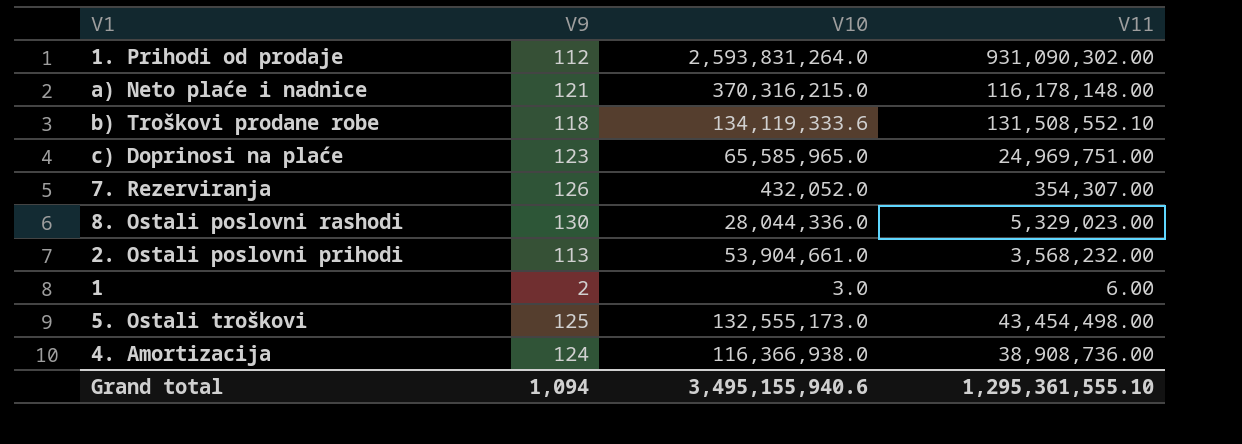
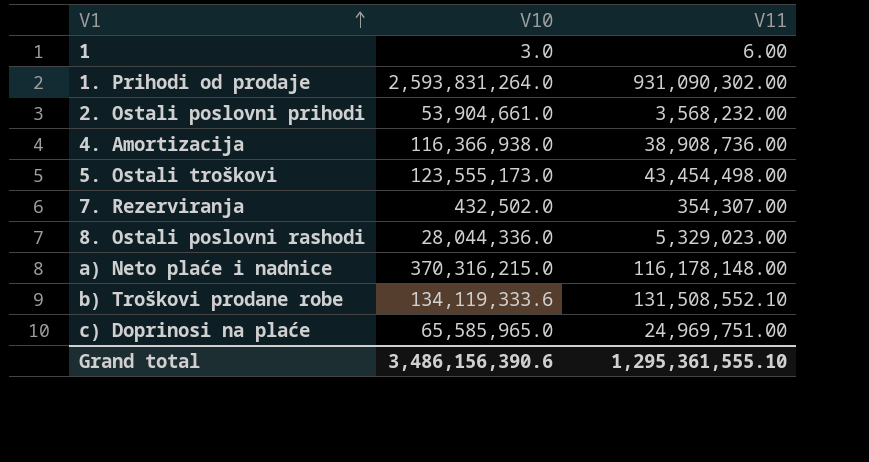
row order: none -> V1 ascending
column V9 | position: 2 -> none
5. Ostali troškovi | V10: 132,555,173.0 -> 123,555,173.0
7. Rezerviranja | V10: 432,052.0 -> 432,502.0
Grand total | V10: 3,495,155,940.6 -> 3,486,156,390.6

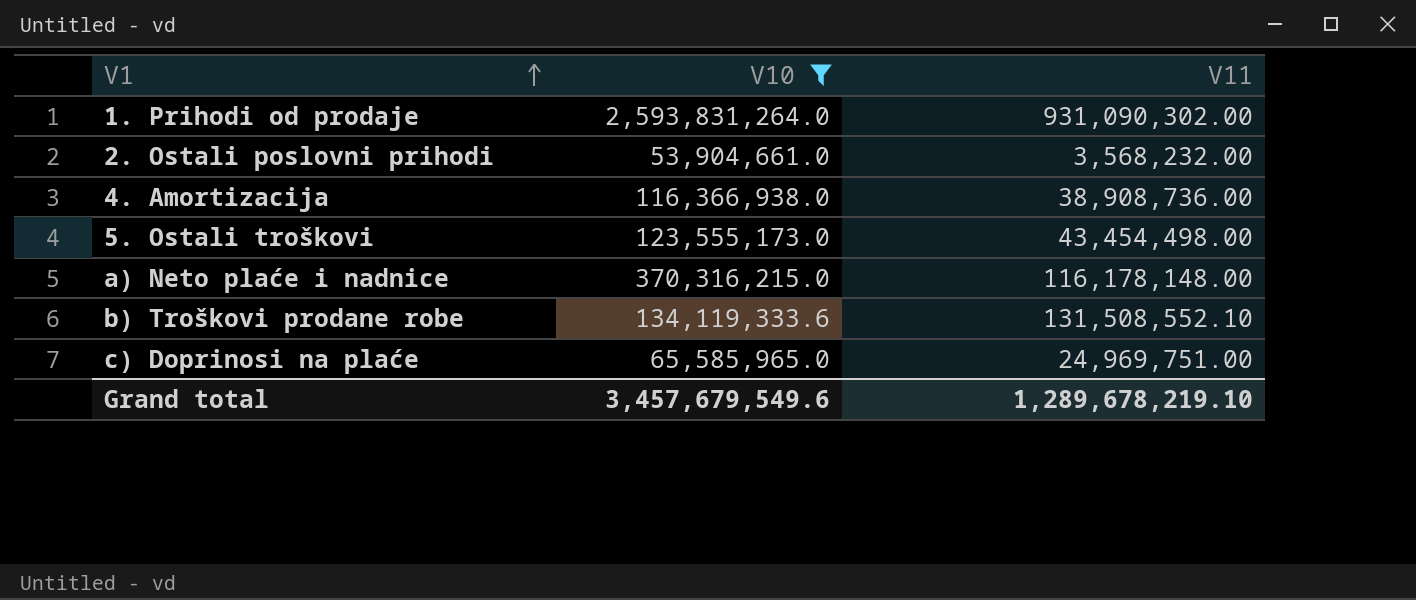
filter: none -> V10 >= 53,904,661.0
Grand total | V10: 3,486,156,390.6 -> 3,457,679,549.6
Grand total | V11: 1,295,361,555.10 -> 1,289,678,219.10

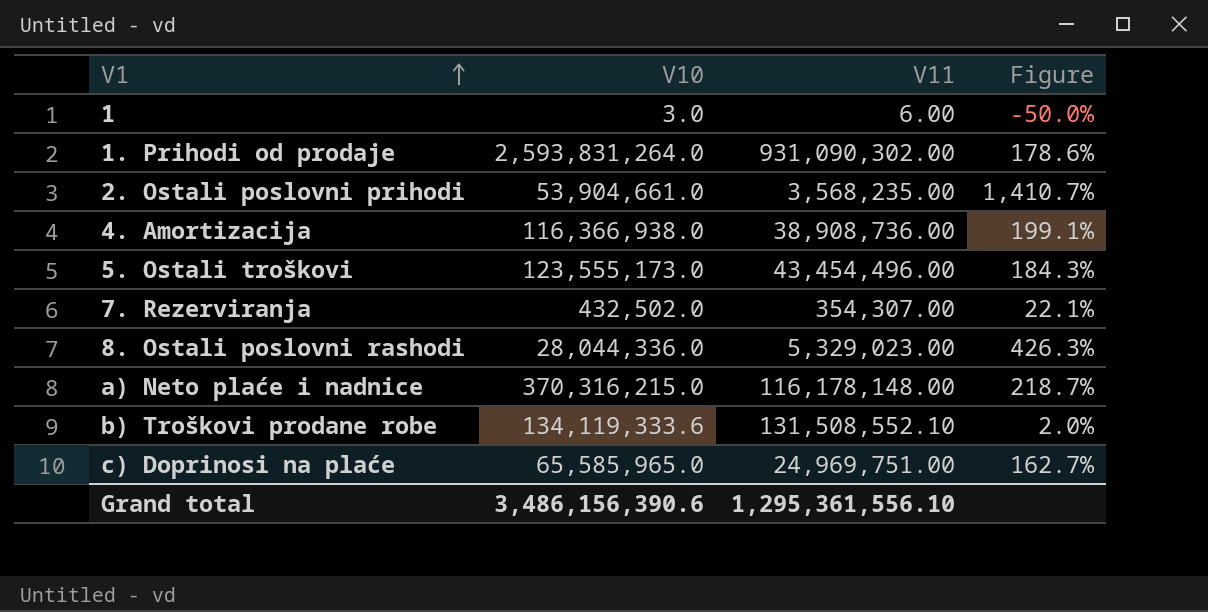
filter: V10 >= 53,904,661.0 -> none
column Figure | formula: none -> ([V10] - [V11]) / [V11]
2. Ostali poslovni prihodi | V11: 3,568,232.00 -> 3,568,235.00
5. Ostali troškovi | V11: 43,454,498.00 -> 43,454,496.00
Grand total | V10: 3,457,679,549.6 -> 3,486,156,390.6
Grand total | V11: 1,289,678,219.10 -> 1,295,361,556.10

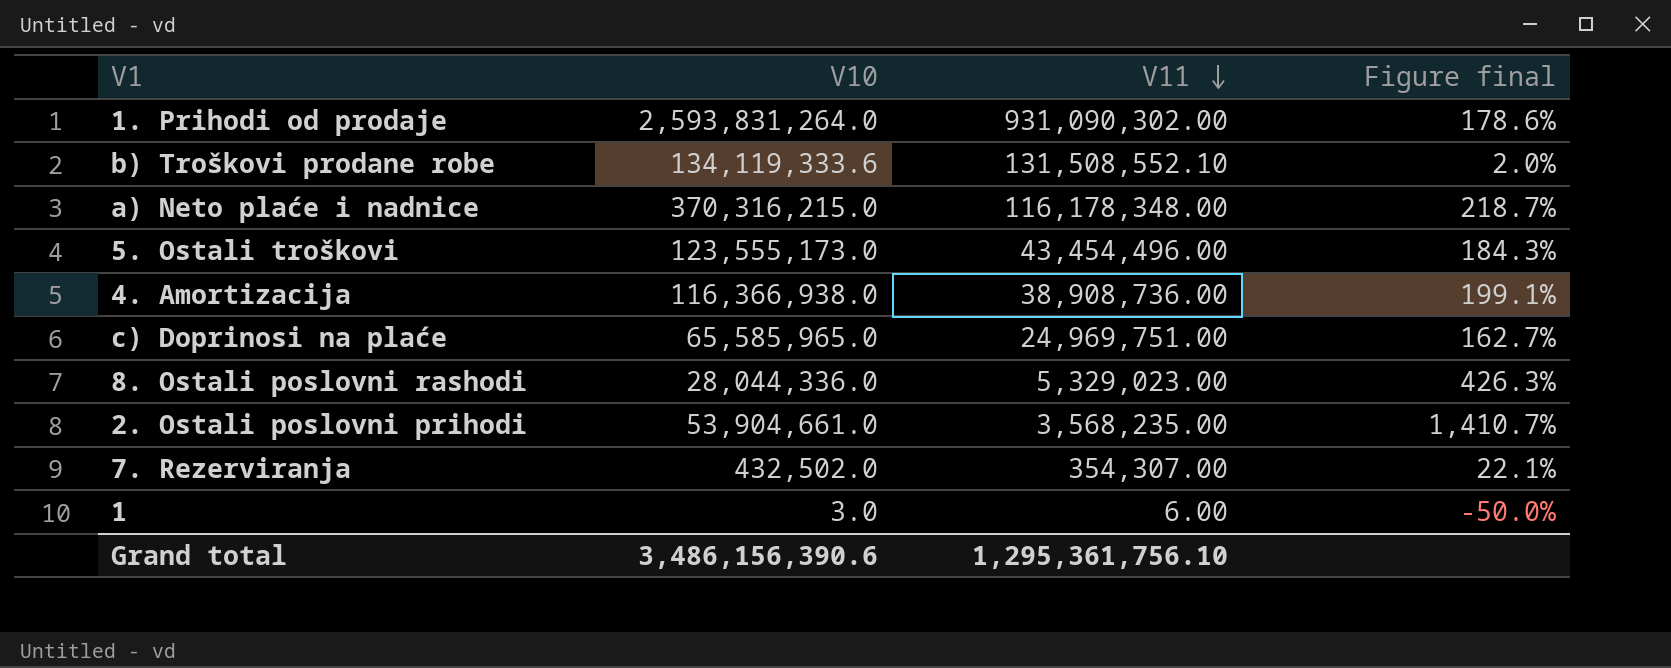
row order: V1 ascending -> V11 descending
column name: Figure -> Figure final
a) Neto plaće i nadnice | V11: 116,178,148.00 -> 116,178,348.00
Grand total | V11: 1,295,361,556.10 -> 1,295,361,756.10

